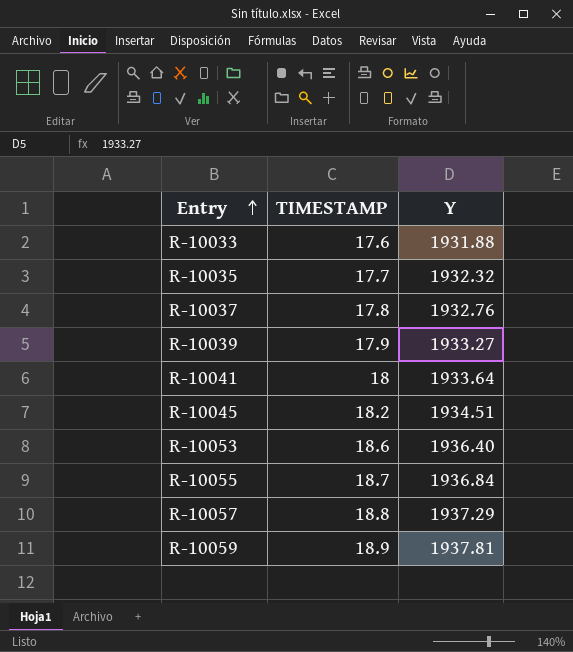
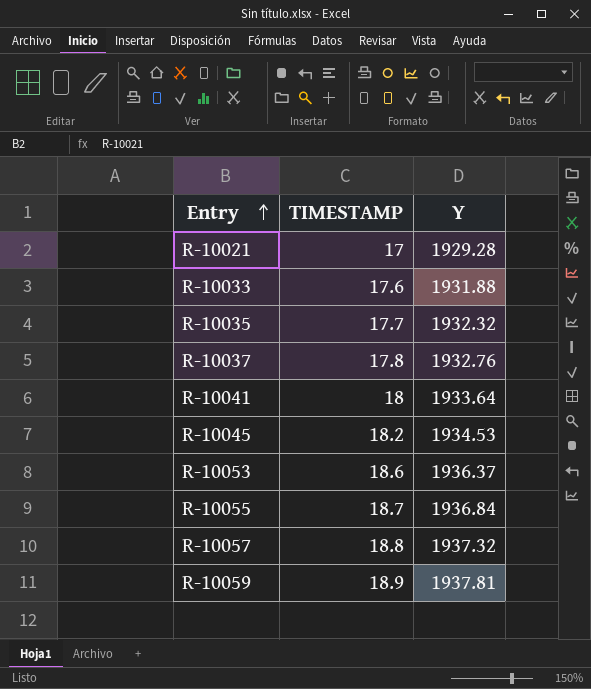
row R-10039: 17.9 | 1933.27 -> none
row R-10021: none -> 17 | 1929.28
R-10045 | Y: 1934.51 -> 1934.53
R-10053 | Y: 1936.40 -> 1936.37
R-10057 | Y: 1937.29 -> 1937.32

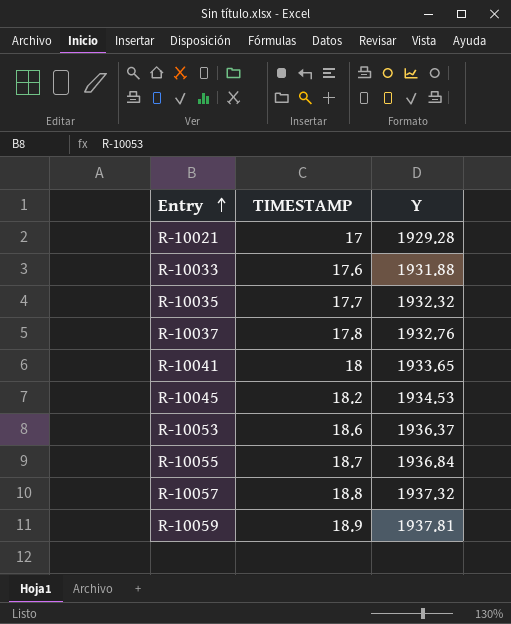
R-10041 | Y: 1933.64 -> 1933.65

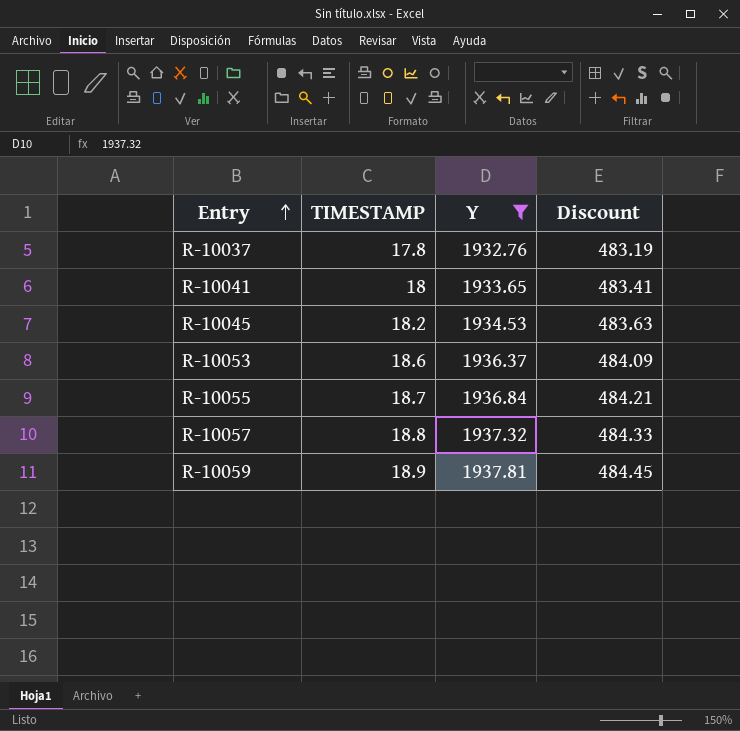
filter: none -> Y >= 1932.76
column Discount | formula: none -> [Y] * 0.25

